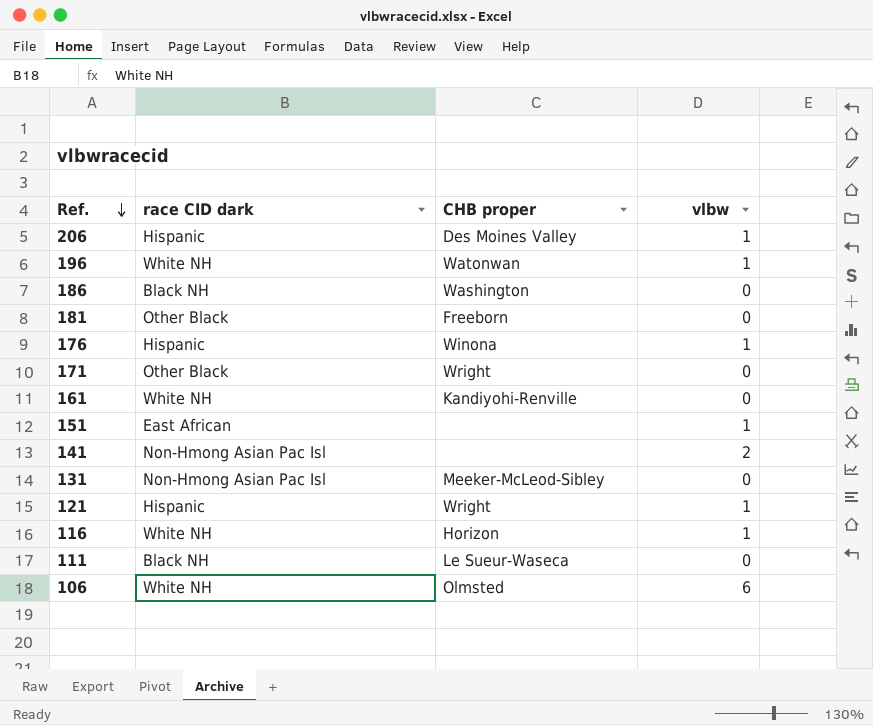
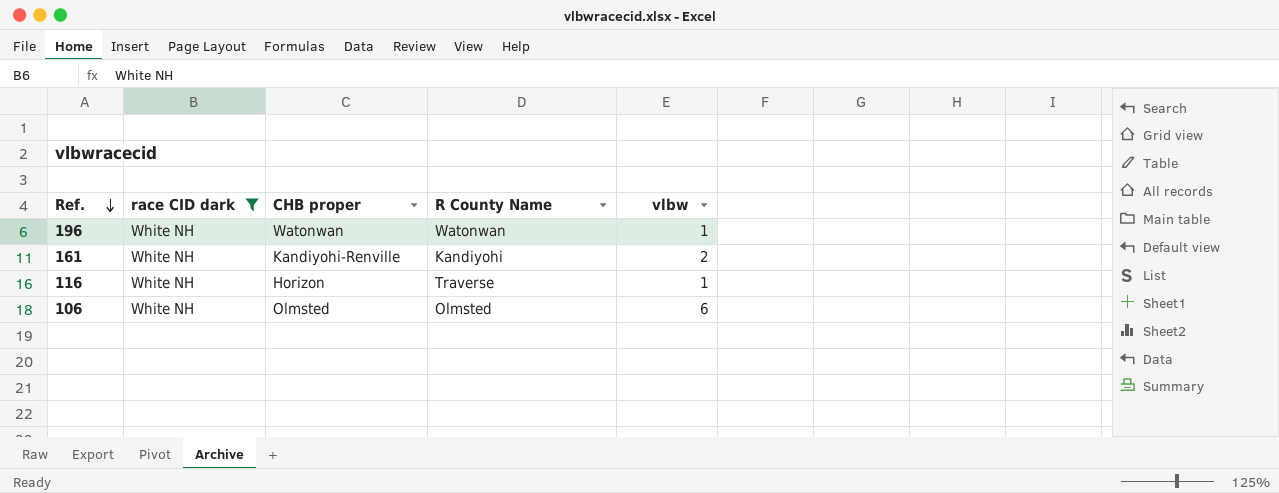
filter: none -> race CID dark = White NH
column R County Name | position: none -> 4
161 | vlbw: 0 -> 2

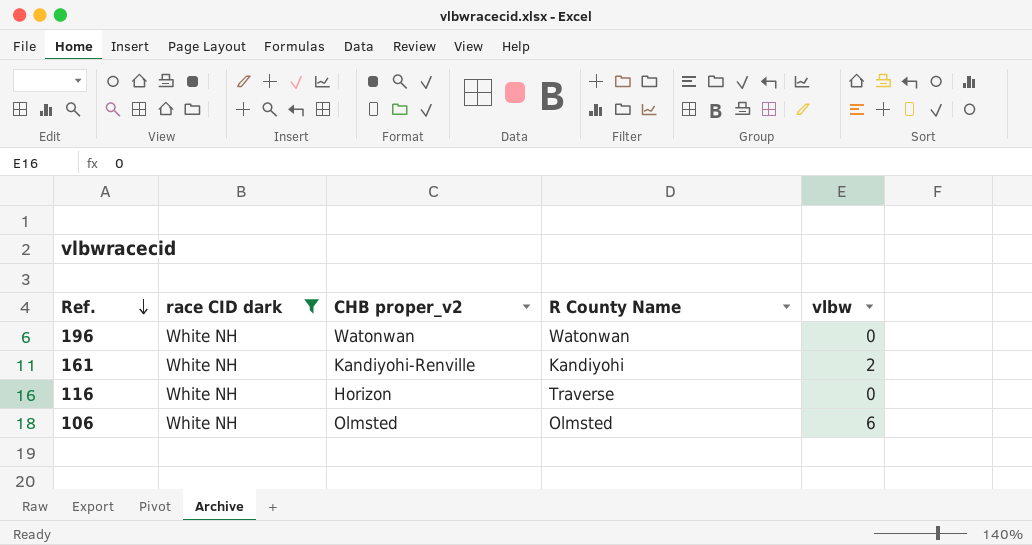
column name: CHB proper -> CHB proper_v2
196 | vlbw: 1 -> 0
116 | vlbw: 1 -> 0

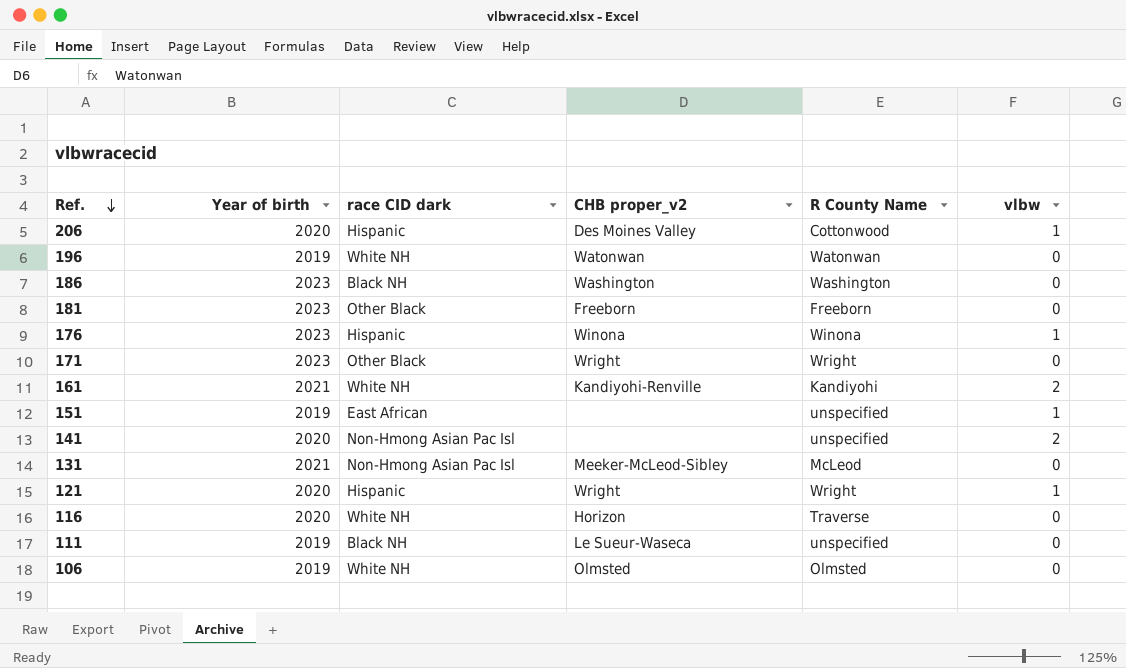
filter: race CID dark = White NH -> none
column Year of birth | position: none -> 2
106 | vlbw: 6 -> 0

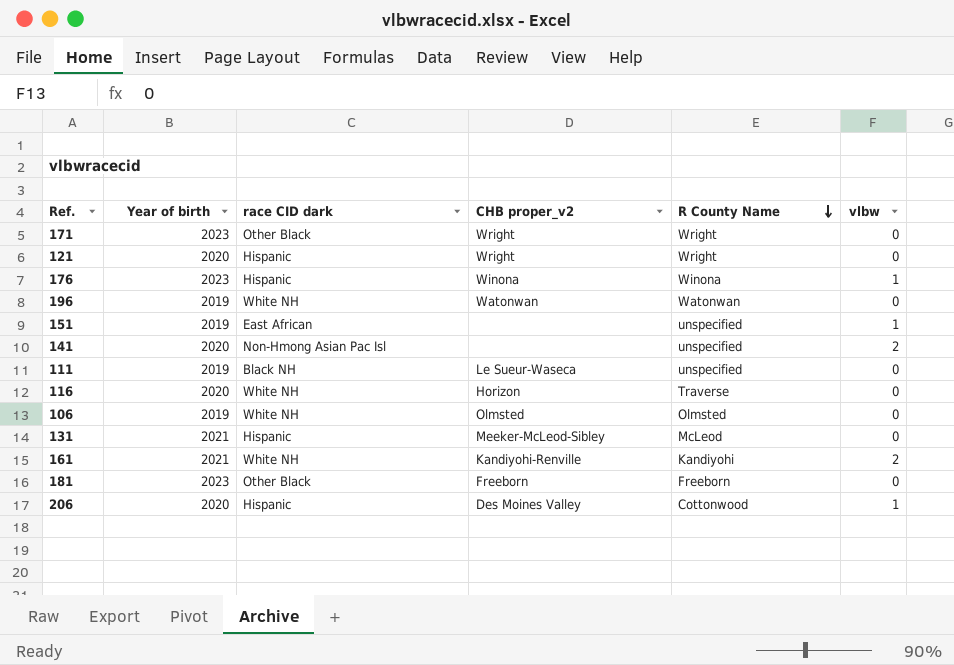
row order: Ref. descending -> R County Name descending
row 186: 2023 | Black NH | Washington | Washington | 0 -> none
121 | vlbw: 1 -> 0
131 | race CID dark: Non-Hmong Asian Pac Isl -> Hispanic

